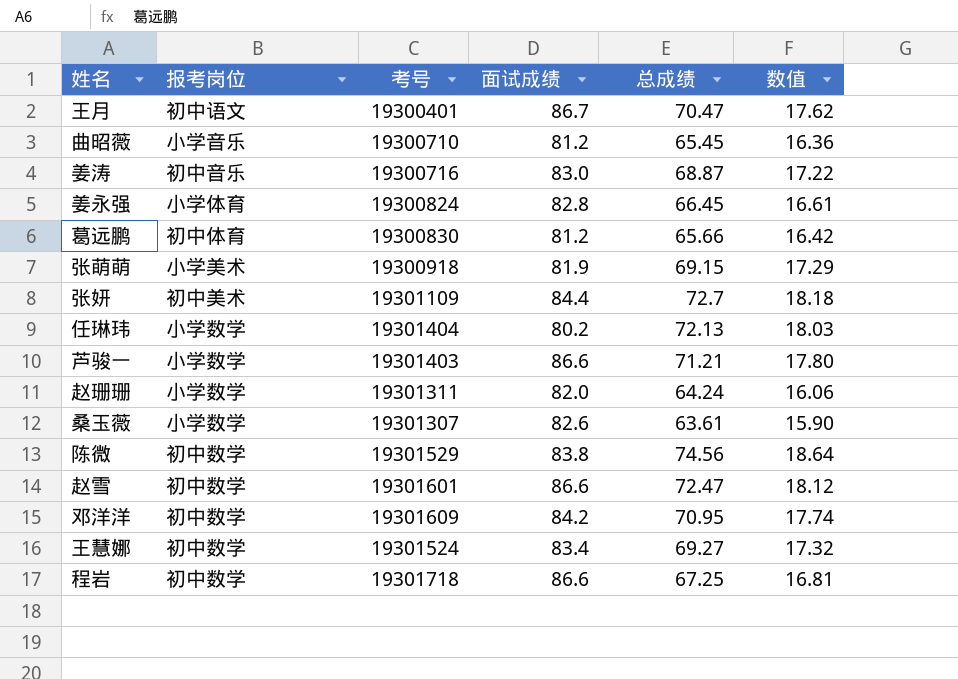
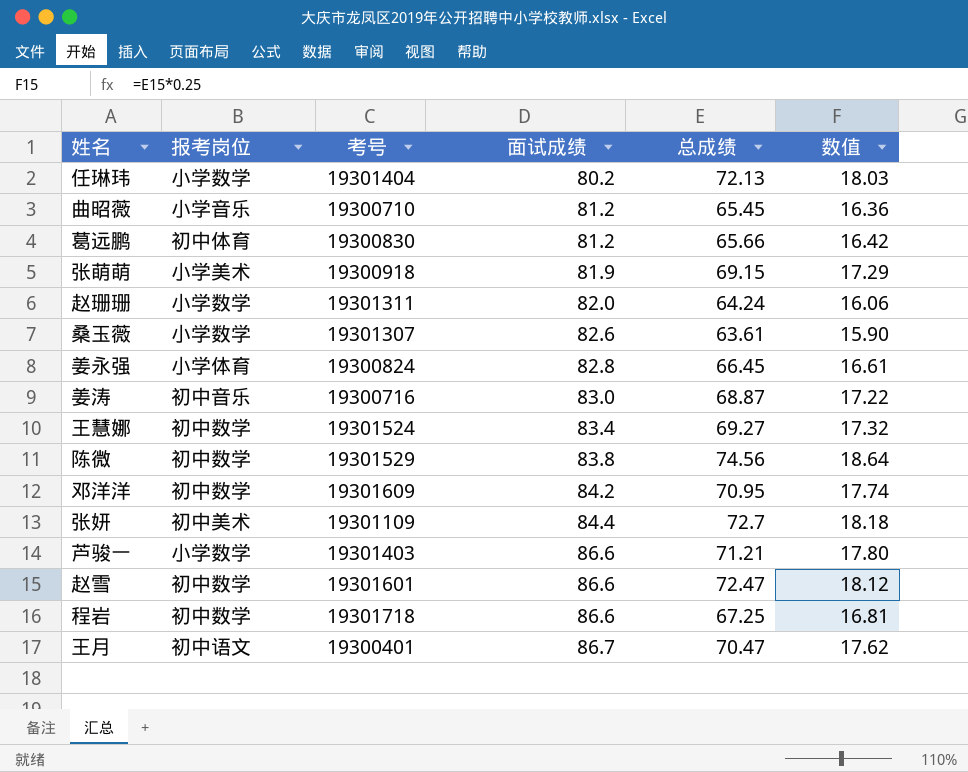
row order: none -> 面试成绩 ascending

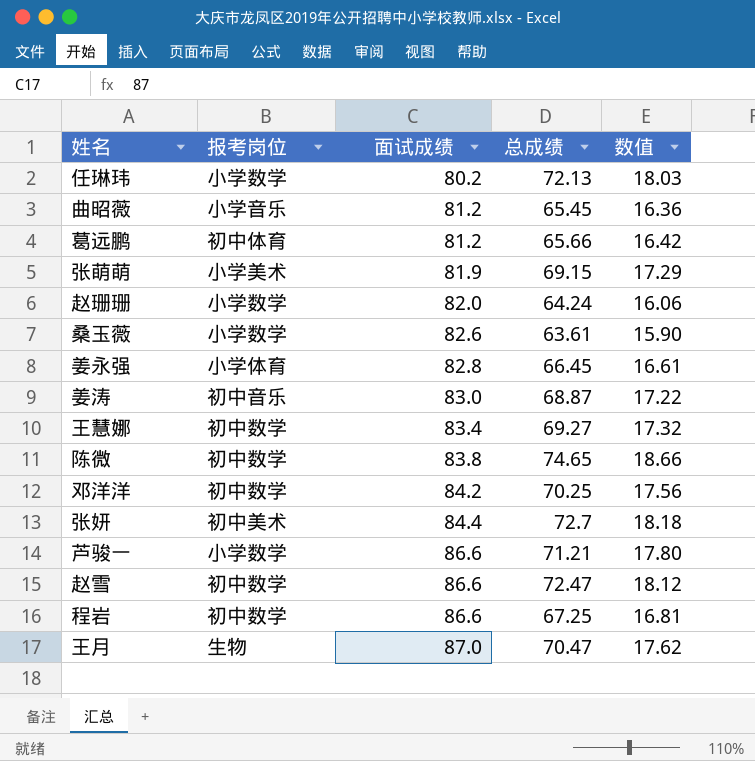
column 考号 | position: 3 -> none
陈微 | 总成绩: 74.56 -> 74.65
陈微 | 数值: 18.64 -> 18.66
邓洋洋 | 总成绩: 70.95 -> 70.25
邓洋洋 | 数值: 17.74 -> 17.56
王月 | 报考岗位: 初中语文 -> 生物
王月 | 面试成绩: 86.7 -> 87.0

